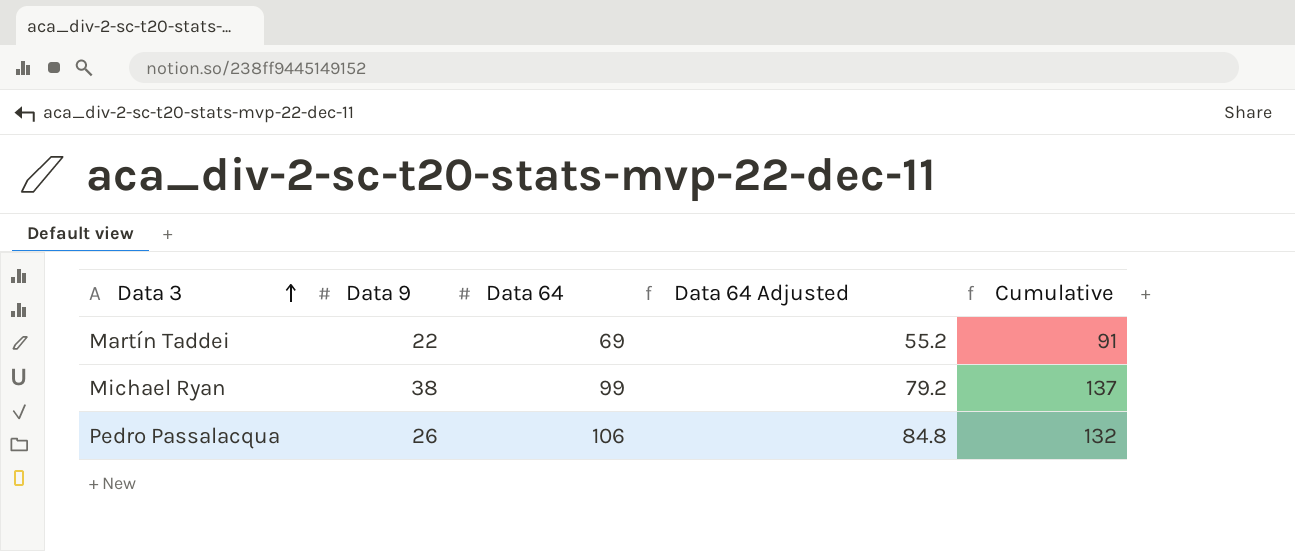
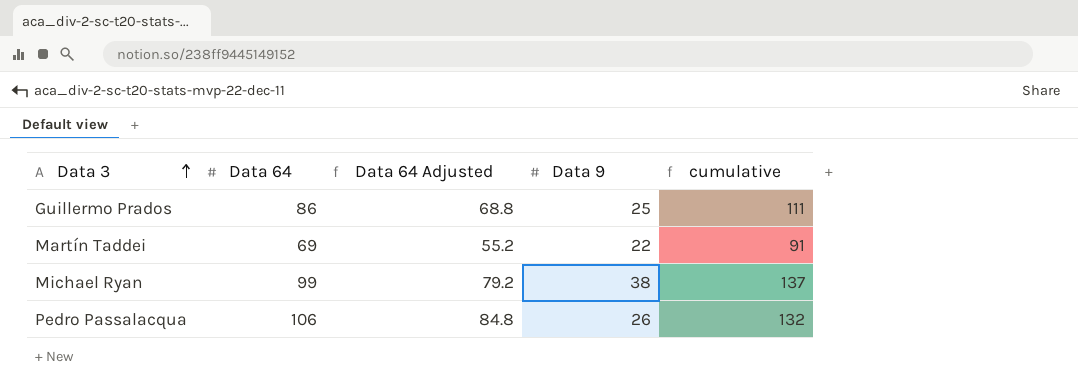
column Data 9 | position: 2 -> 4
column name: Cumulative -> cumulative
row Guillermo Prados: none -> 86 | 68.8 | 25 | 111

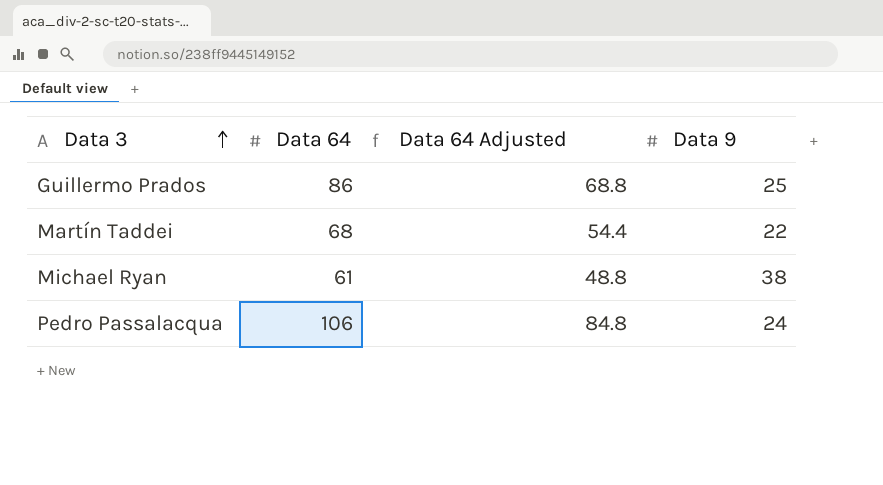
column cumulative | formula: [Data 64] + [Data 9] -> none
Martín Taddei | Data 64: 69 -> 68
Martín Taddei | Data 64 Adjusted: 55.2 -> 54.4
Michael Ryan | Data 64: 99 -> 61
Michael Ryan | Data 64 Adjusted: 79.2 -> 48.8
Pedro Passalacqua | Data 9: 26 -> 24

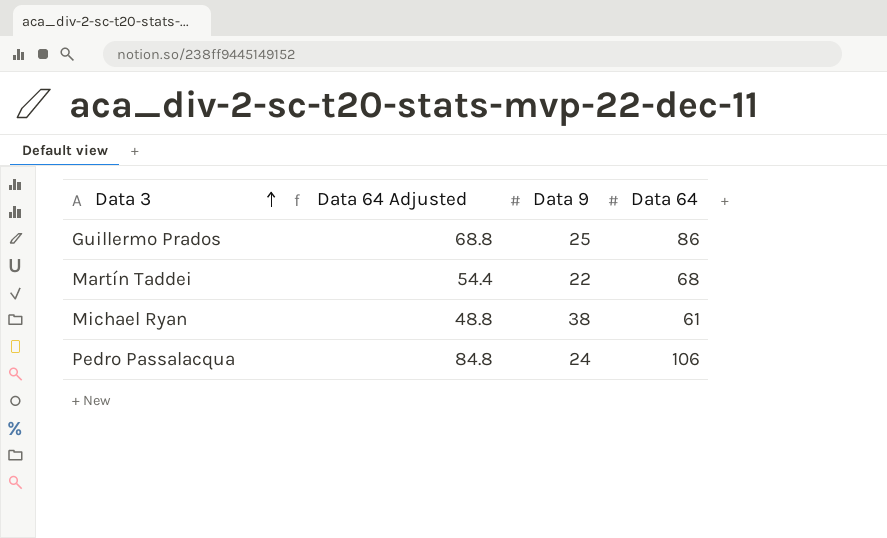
column Data 64 | position: 2 -> 4

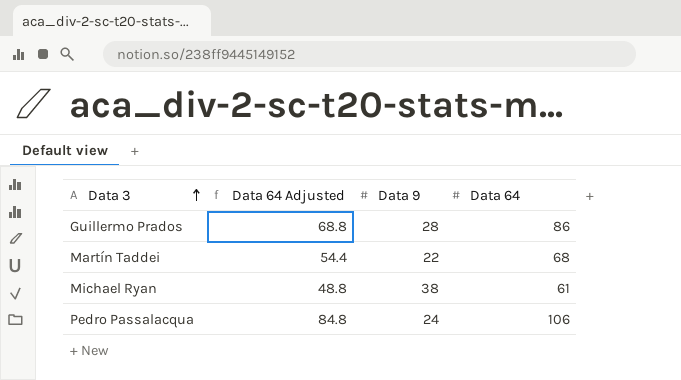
Guillermo Prados | Data 9: 25 -> 28

